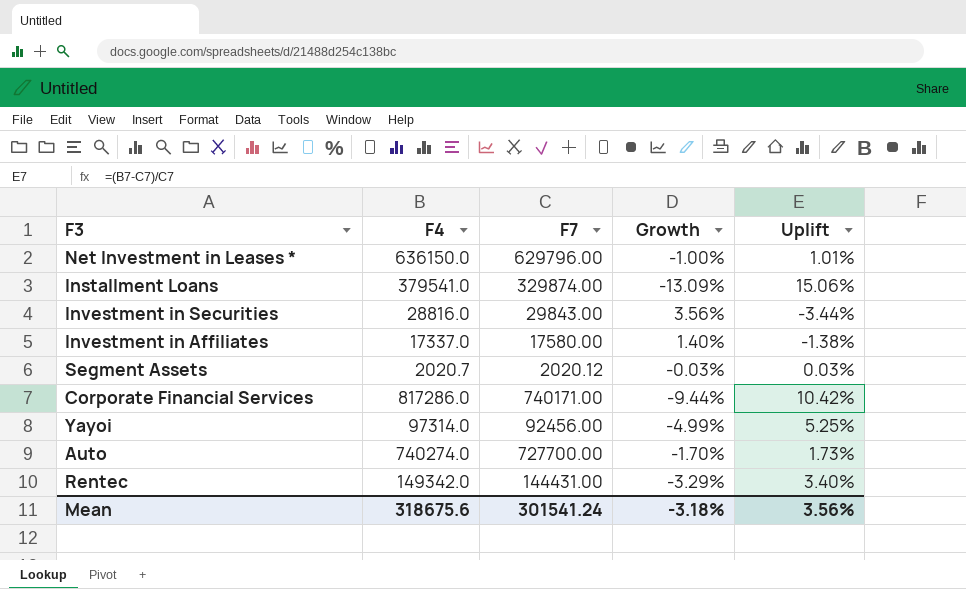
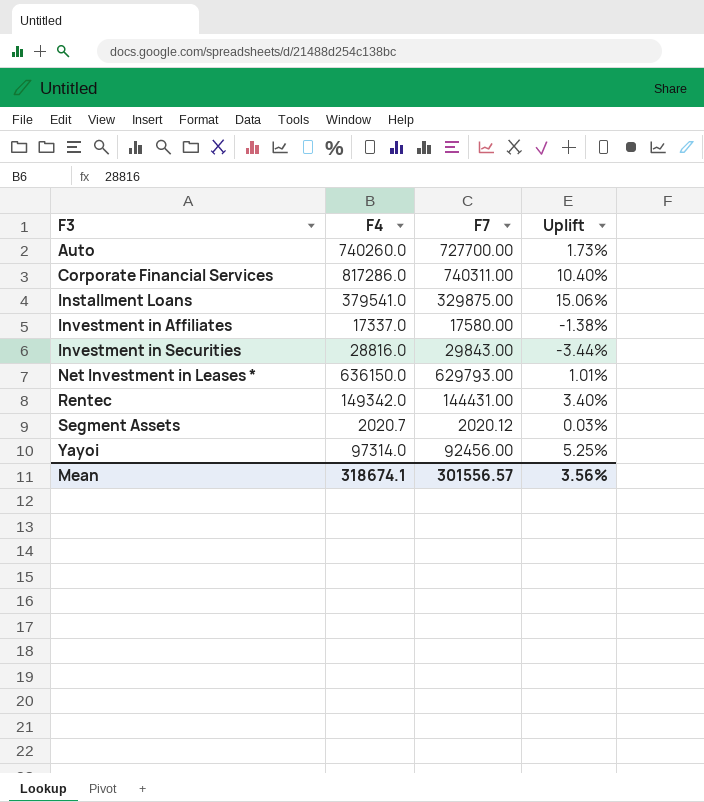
row order: none -> F3 ascending
column Growth | formula: ([F7] - [F4]) / [F4] -> none
Auto | F4: 740274.0 -> 740260.0
Corporate Financial Services | F7: 740171.00 -> 740311.00
Corporate Financial Services | Uplift: 10.42% -> 10.40%
Installment Loans | F7: 329874.00 -> 329875.00
Net Investment in Leases * | F7: 629796.00 -> 629793.00
Mean | F4: 318675.6 -> 318674.1
Mean | F7: 301541.24 -> 301556.57

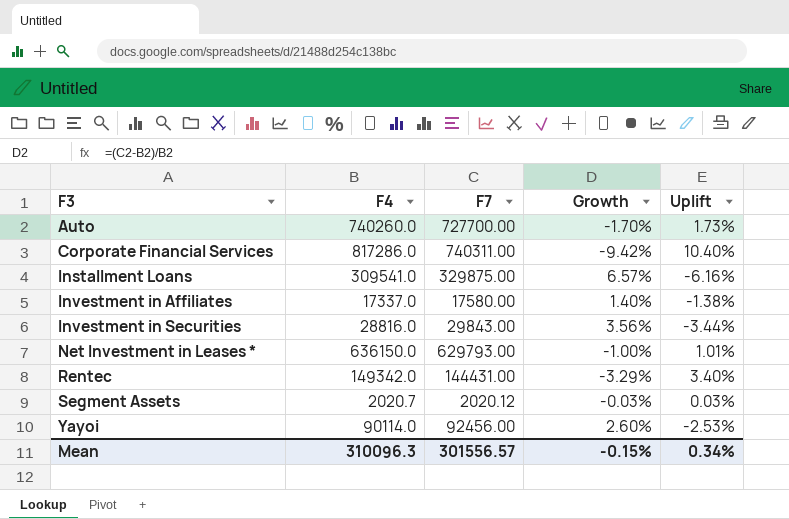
column Growth | formula: none -> ([F7] - [F4]) / [F4]
Installment Loans | F4: 379541.0 -> 309541.0
Installment Loans | Uplift: 15.06% -> -6.16%
Yayoi | F4: 97314.0 -> 90114.0
Yayoi | Uplift: 5.25% -> -2.53%
Mean | F4: 318674.1 -> 310096.3
Mean | Uplift: 3.56% -> 0.34%

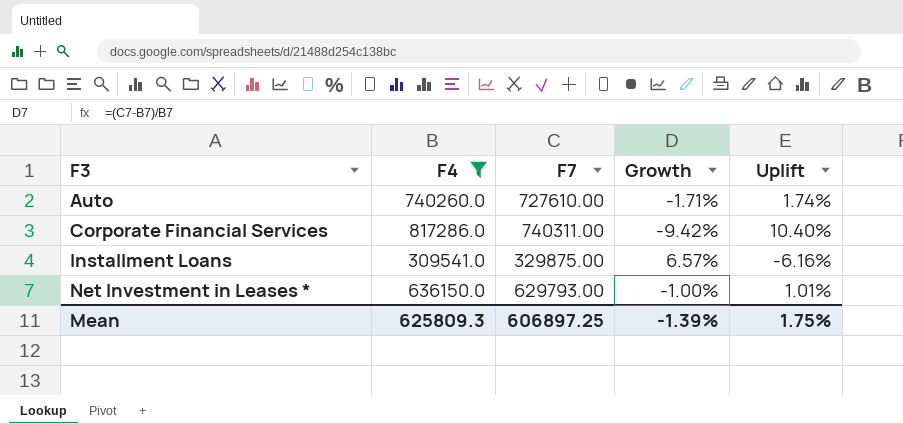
filter: none -> F4 >= 309541.0
Auto | F7: 727700.00 -> 727610.00
Auto | Growth: -1.70% -> -1.71%
Auto | Uplift: 1.73% -> 1.74%
Mean | F4: 310096.3 -> 625809.3
Mean | F7: 301556.57 -> 606897.25
Mean | Growth: -0.15% -> -1.39%
Mean | Uplift: 0.34% -> 1.75%

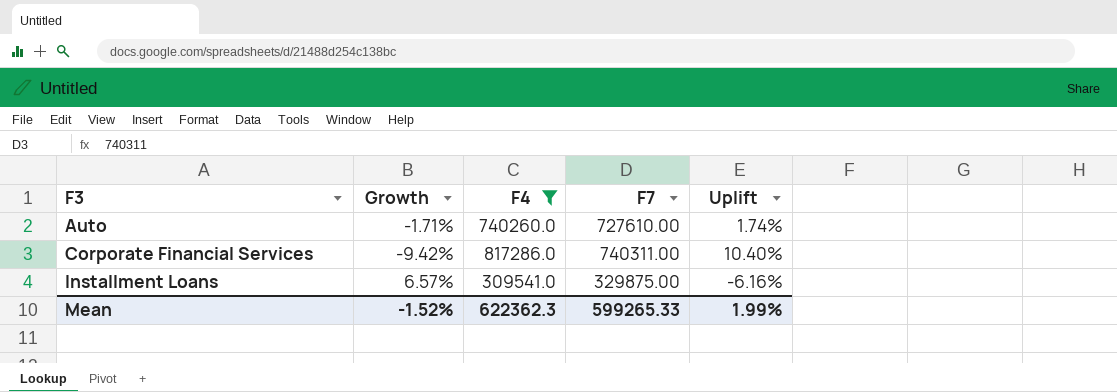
column Growth | position: 4 -> 2
row Net Investment in Leases *: 636150.0 | 629793.00 | -1.00% | 1.01% -> none
Mean | Growth: -1.39% -> -1.52%
Mean | F4: 625809.3 -> 622362.3
Mean | F7: 606897.25 -> 599265.33
Mean | Uplift: 1.75% -> 1.99%

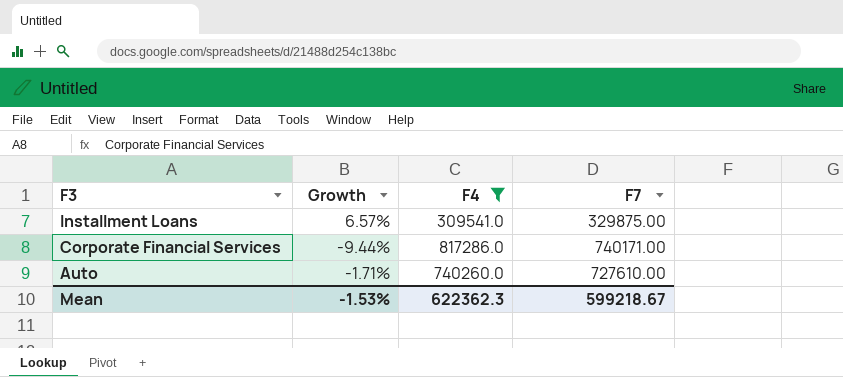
row order: F3 ascending -> F3 descending
column Uplift | formula: ([F4] - [F7]) / [F7] -> none
Corporate Financial Services | Growth: -9.42% -> -9.44%
Corporate Financial Services | F7: 740311.00 -> 740171.00
Mean | Growth: -1.52% -> -1.53%
Mean | F7: 599265.33 -> 599218.67

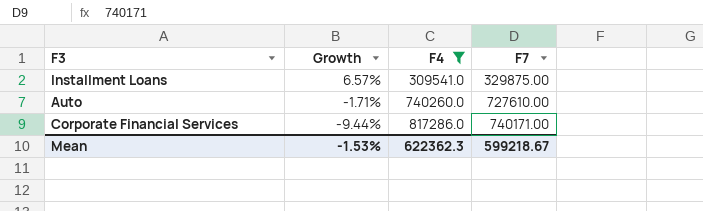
row order: F3 descending -> Growth descending

